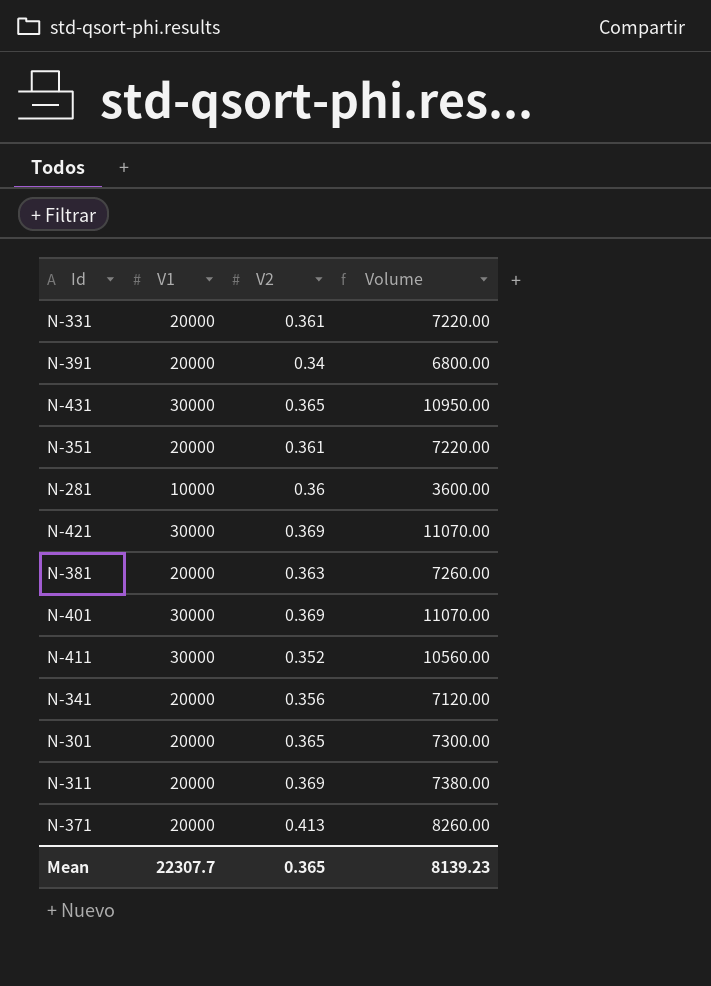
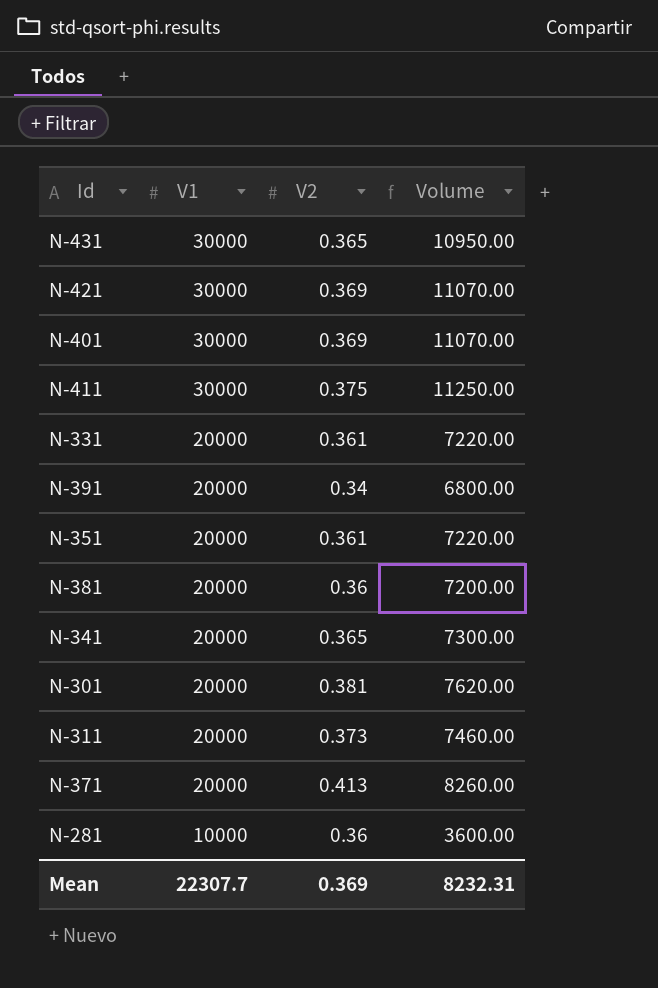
row order: none -> V1 descending
N-411 | V2: 0.352 -> 0.375
N-411 | Volume: 10560.00 -> 11250.00
N-381 | V2: 0.363 -> 0.36
N-381 | Volume: 7260.00 -> 7200.00
N-341 | V2: 0.356 -> 0.365
N-341 | Volume: 7120.00 -> 7300.00
N-301 | V2: 0.365 -> 0.381
N-301 | Volume: 7300.00 -> 7620.00
N-311 | V2: 0.369 -> 0.373
N-311 | Volume: 7380.00 -> 7460.00
Mean | V2: 0.365 -> 0.369
Mean | Volume: 8139.23 -> 8232.31

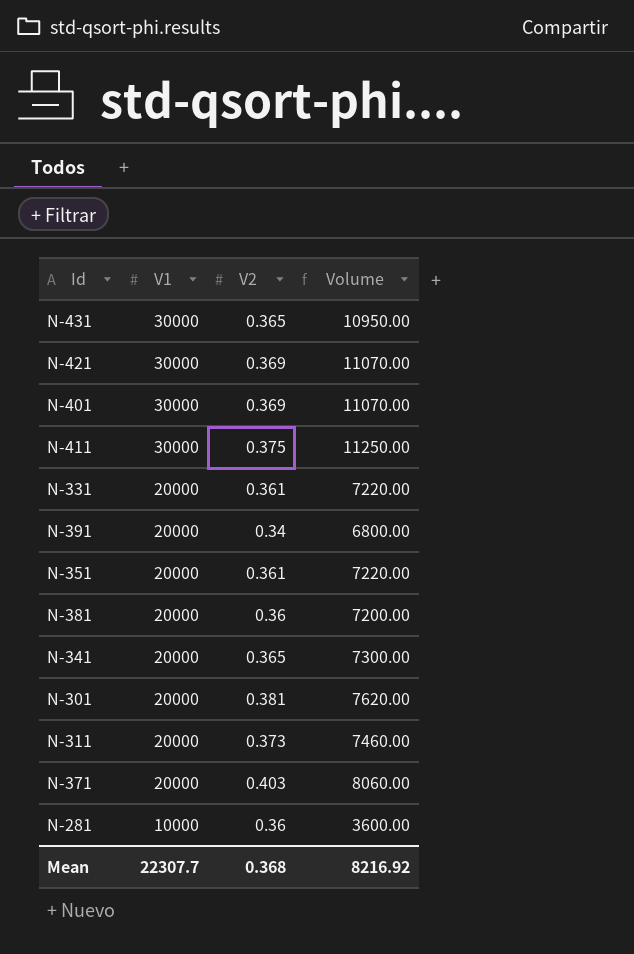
N-371 | V2: 0.413 -> 0.403
N-371 | Volume: 8260.00 -> 8060.00
Mean | V2: 0.369 -> 0.368
Mean | Volume: 8232.31 -> 8216.92

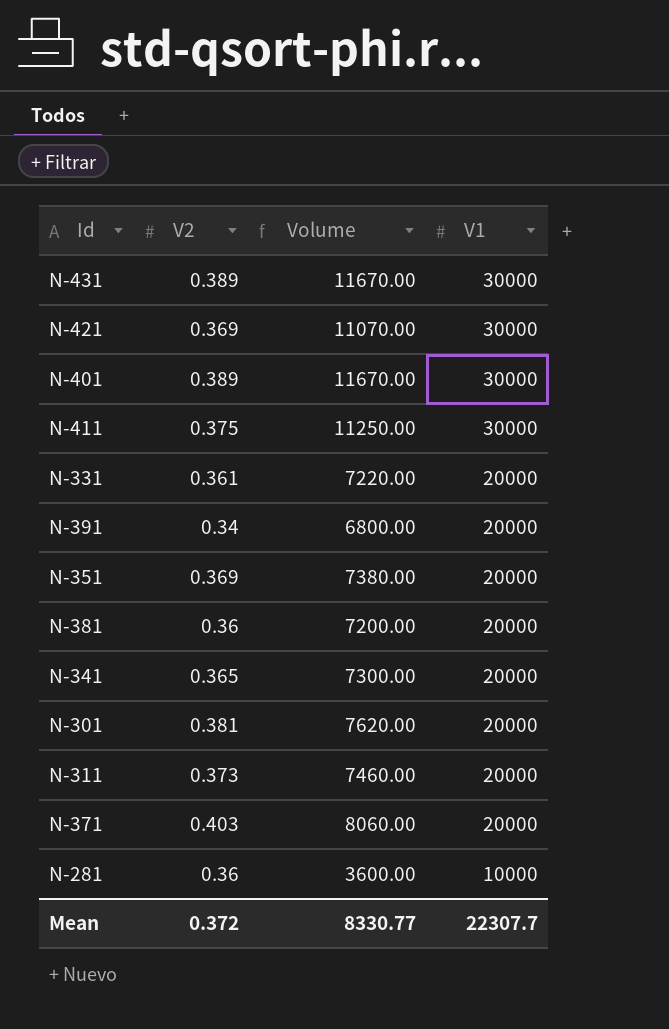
column V1 | position: 2 -> 4
N-431 | V2: 0.365 -> 0.389
N-431 | Volume: 10950.00 -> 11670.00
N-401 | V2: 0.369 -> 0.389
N-401 | Volume: 11070.00 -> 11670.00
N-351 | V2: 0.361 -> 0.369
N-351 | Volume: 7220.00 -> 7380.00
Mean | V2: 0.368 -> 0.372
Mean | Volume: 8216.92 -> 8330.77

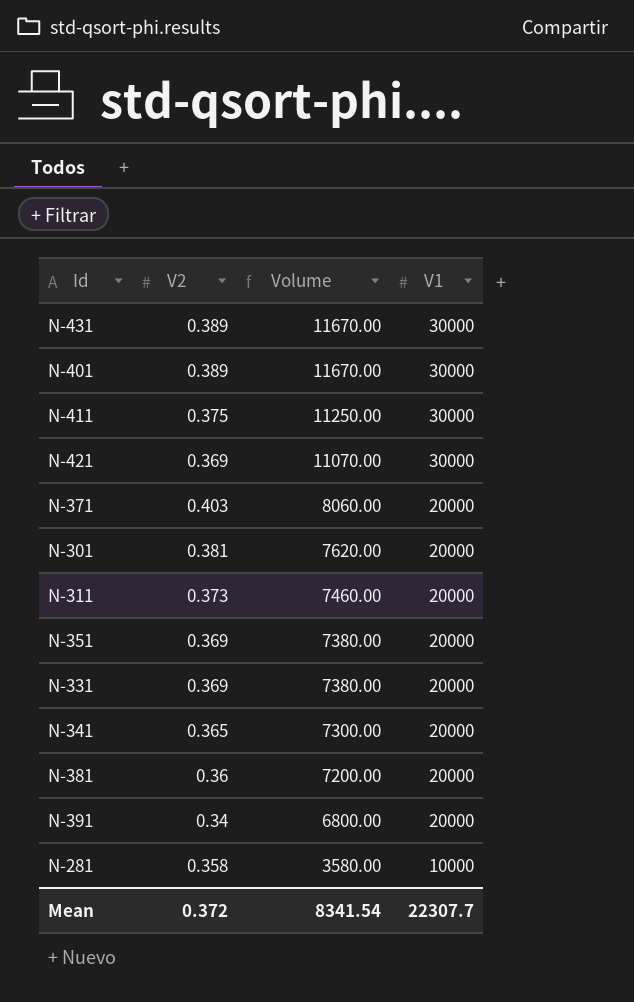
row order: V1 descending -> Volume descending
N-331 | V2: 0.361 -> 0.369
N-331 | Volume: 7220.00 -> 7380.00
N-281 | V2: 0.36 -> 0.358
N-281 | Volume: 3600.00 -> 3580.00
Mean | Volume: 8330.77 -> 8341.54

